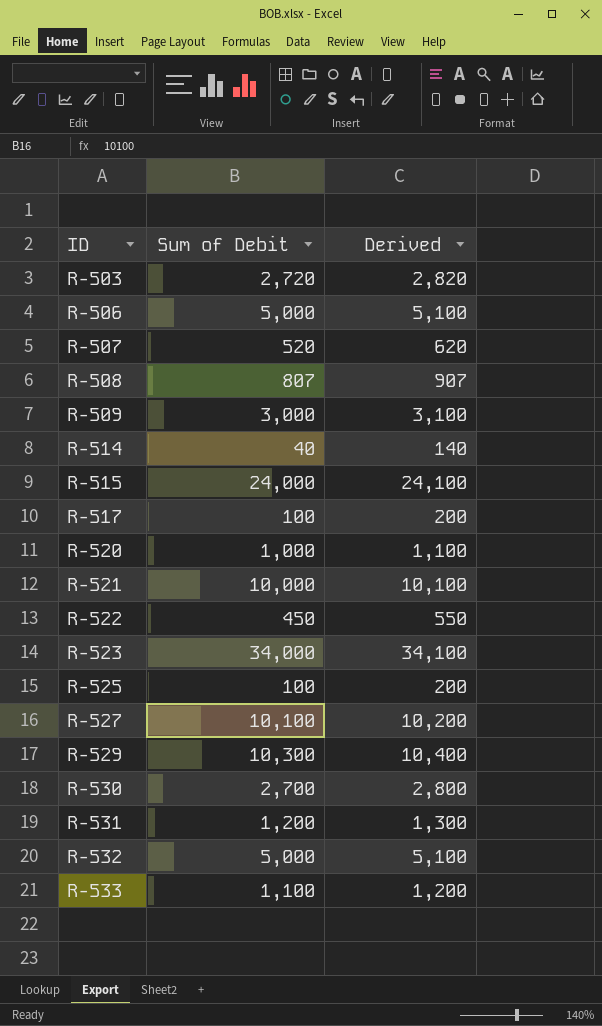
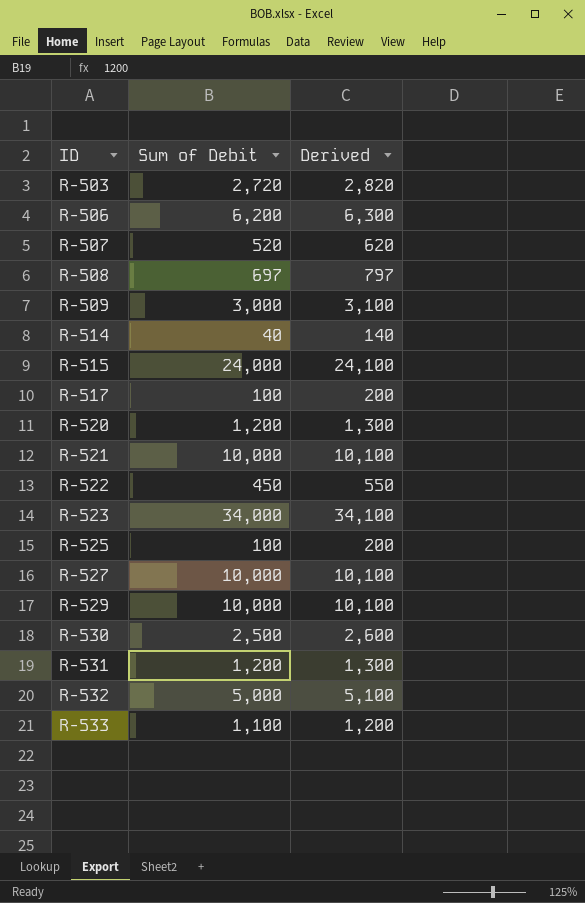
R-506 | Sum of Debit: 5,000 -> 6,200
R-506 | Derived: 5,100 -> 6,300
R-508 | Sum of Debit: 807 -> 697
R-508 | Derived: 907 -> 797
R-520 | Sum of Debit: 1,000 -> 1,200
R-520 | Derived: 1,100 -> 1,300
R-527 | Sum of Debit: 10,100 -> 10,000
R-527 | Derived: 10,200 -> 10,100
R-529 | Sum of Debit: 10,300 -> 10,000
R-529 | Derived: 10,400 -> 10,100
R-530 | Sum of Debit: 2,700 -> 2,500
R-530 | Derived: 2,800 -> 2,600

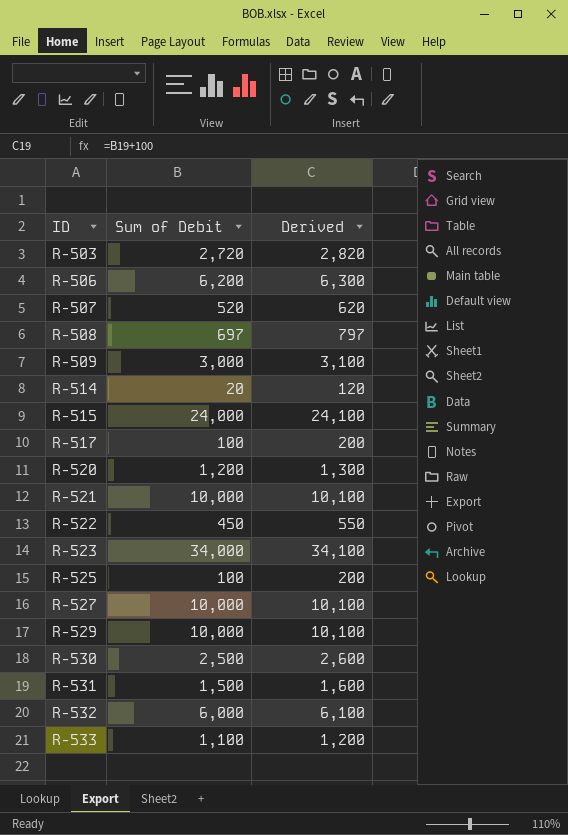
R-514 | Sum of Debit: 40 -> 20
R-514 | Derived: 140 -> 120
R-531 | Sum of Debit: 1,200 -> 1,500
R-531 | Derived: 1,300 -> 1,600
R-532 | Sum of Debit: 5,000 -> 6,000
R-532 | Derived: 5,100 -> 6,100

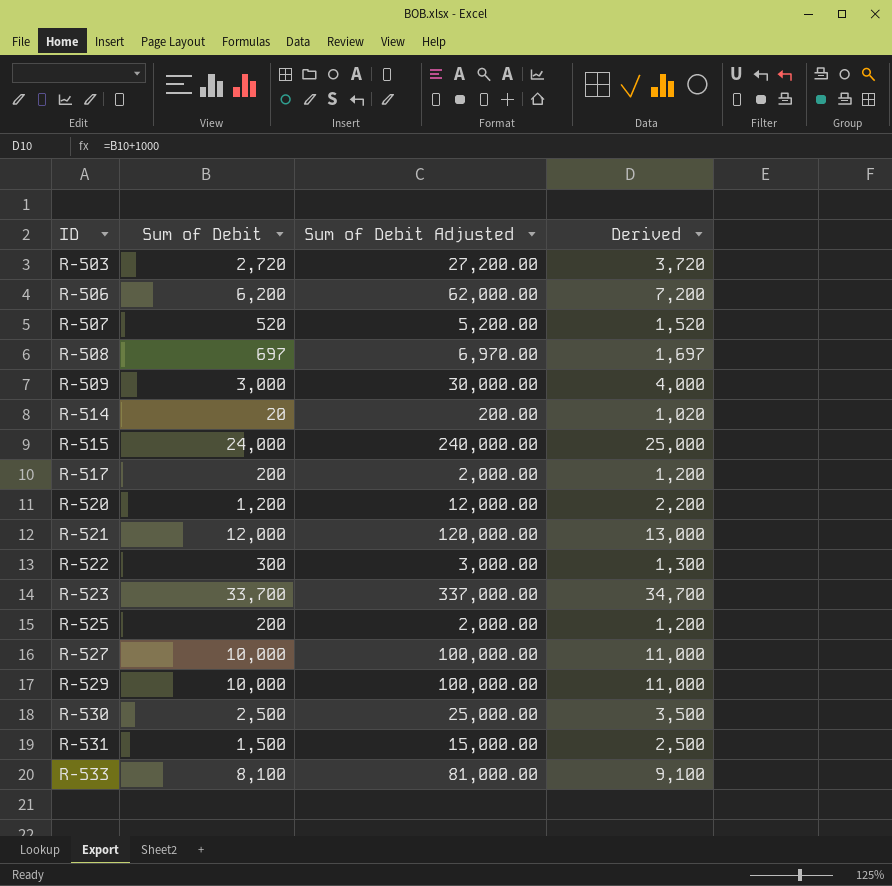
column Sum of Debit Adjusted | formula: none -> [Sum of Debit] * 10
column Derived | formula: [Sum of Debit] + 100 -> [Sum of Debit] + 1000
row R-532: 6,000 | 6,100 -> none
R-517 | Sum of Debit: 100 -> 200
R-521 | Sum of Debit: 10,000 -> 12,000
R-522 | Sum of Debit: 450 -> 300
R-523 | Sum of Debit: 34,000 -> 33,700
R-525 | Sum of Debit: 100 -> 200
R-533 | Sum of Debit: 1,100 -> 8,100

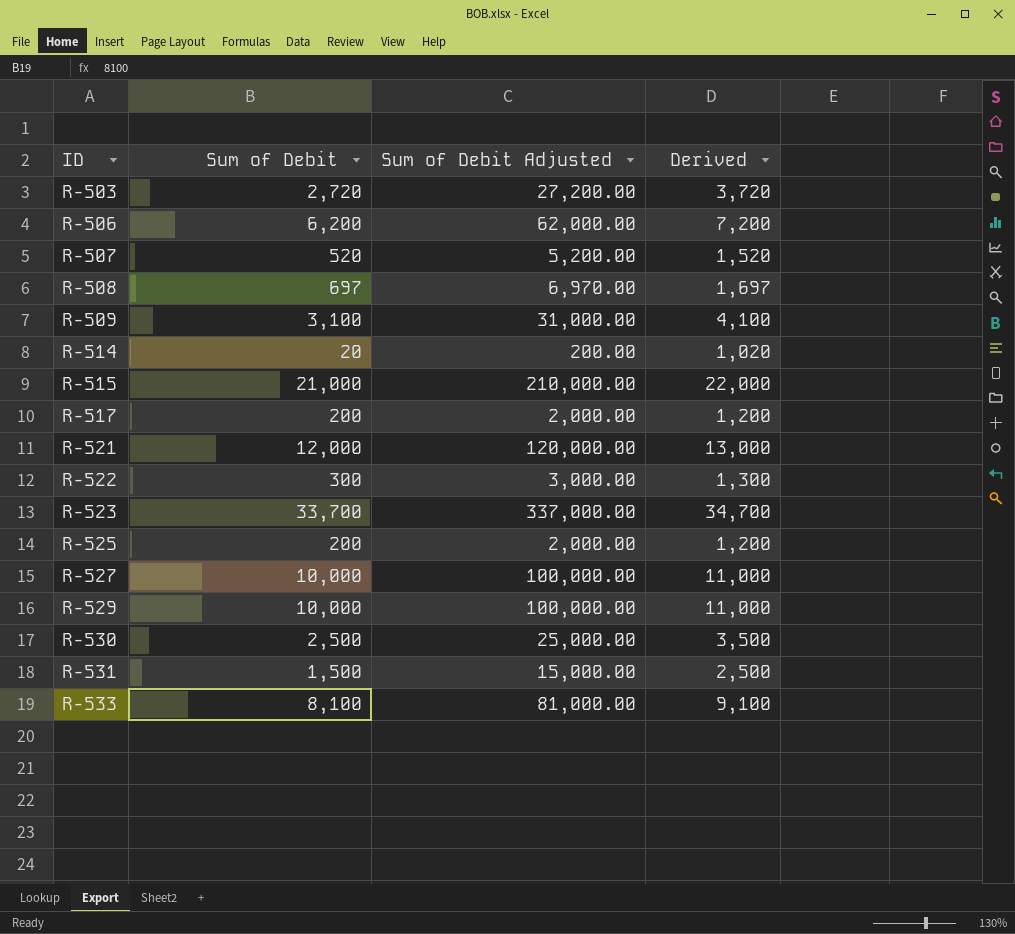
row R-520: 1,200 | 12,000.00 | 2,200 -> none
R-509 | Sum of Debit: 3,000 -> 3,100
R-509 | Sum of Debit Adjusted: 30,000.00 -> 31,000.00
R-509 | Derived: 4,000 -> 4,100
R-515 | Sum of Debit: 24,000 -> 21,000
R-515 | Sum of Debit Adjusted: 240,000.00 -> 210,000.00
R-515 | Derived: 25,000 -> 22,000

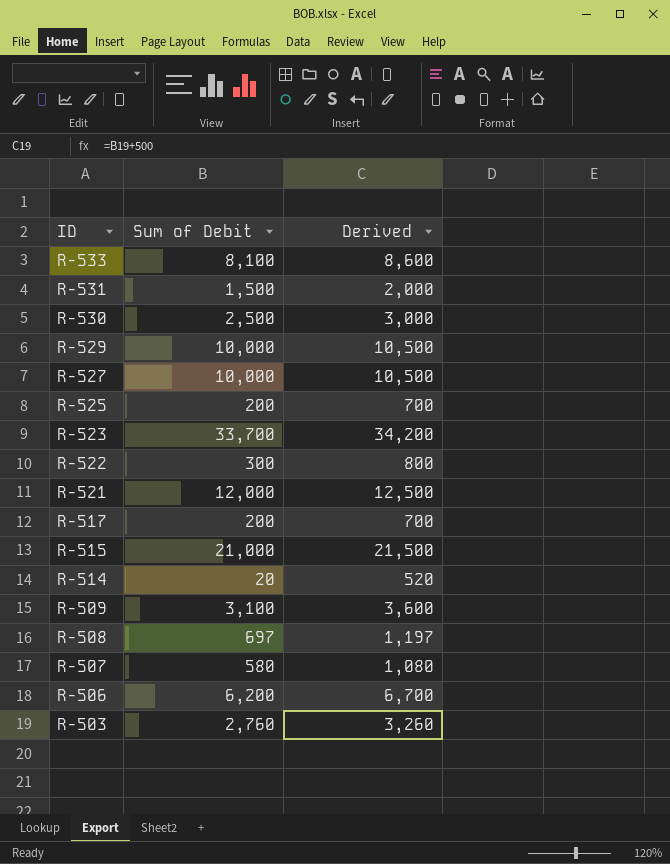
row order: ID ascending -> ID descending
column Sum of Debit Adjusted | formula: [Sum of Debit] * 10 -> none
column Derived | formula: [Sum of Debit] + 1000 -> [Sum of Debit] + 500
R-507 | Sum of Debit: 520 -> 580
R-503 | Sum of Debit: 2,720 -> 2,760

